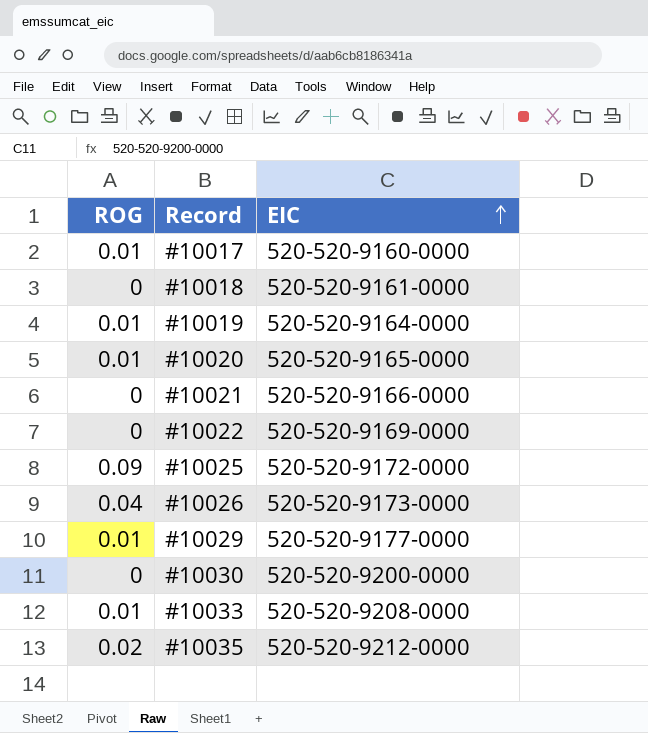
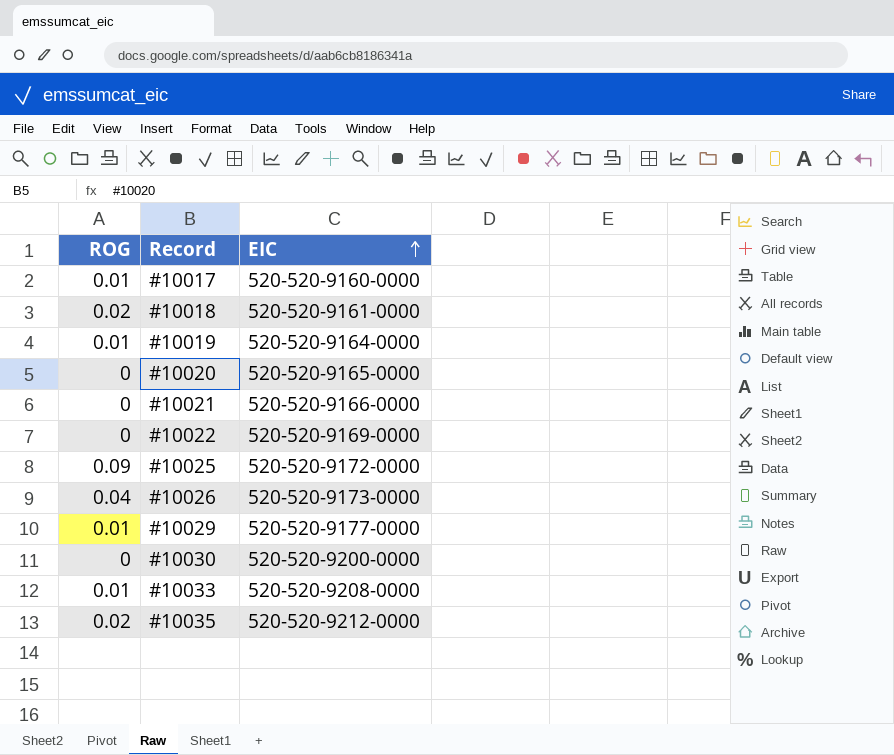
#10018 | ROG: 0 -> 0.02
#10020 | ROG: 0.01 -> 0

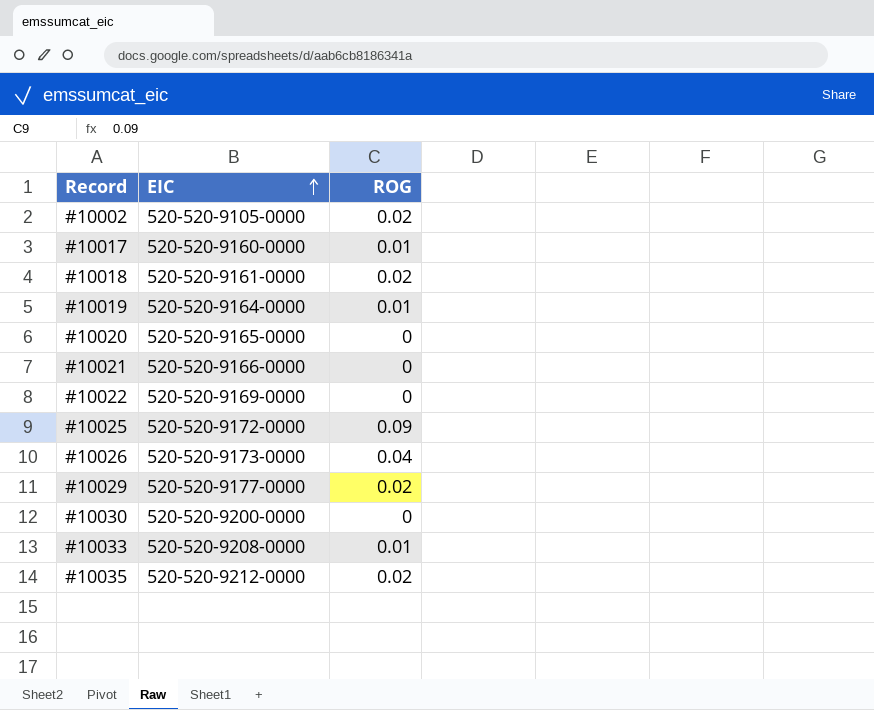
column ROG | position: 1 -> 3
row #10002: none -> 520-520-9105-0000 | 0.02
#10029 | ROG: 0.01 -> 0.02

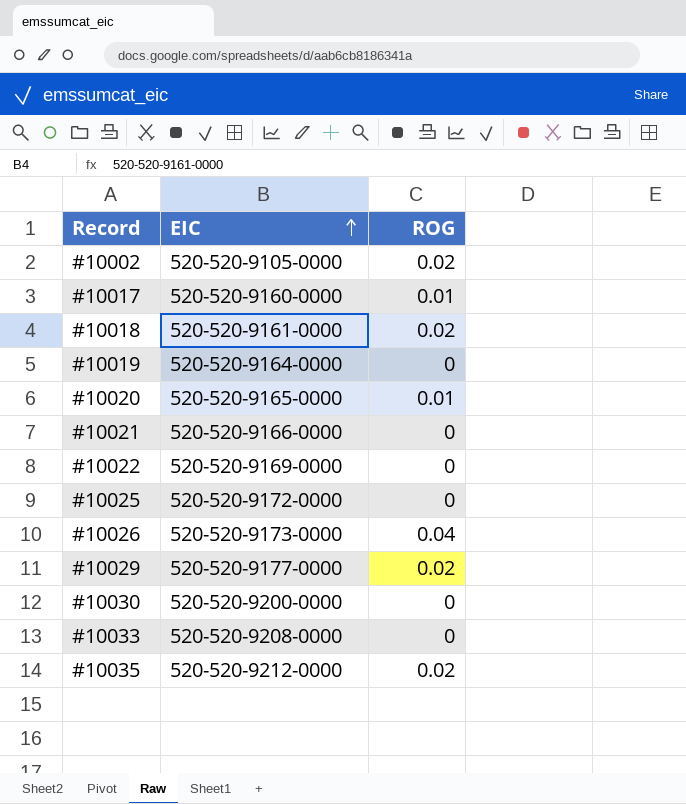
#10019 | ROG: 0.01 -> 0
#10020 | ROG: 0 -> 0.01
#10025 | ROG: 0.09 -> 0
#10033 | ROG: 0.01 -> 0

